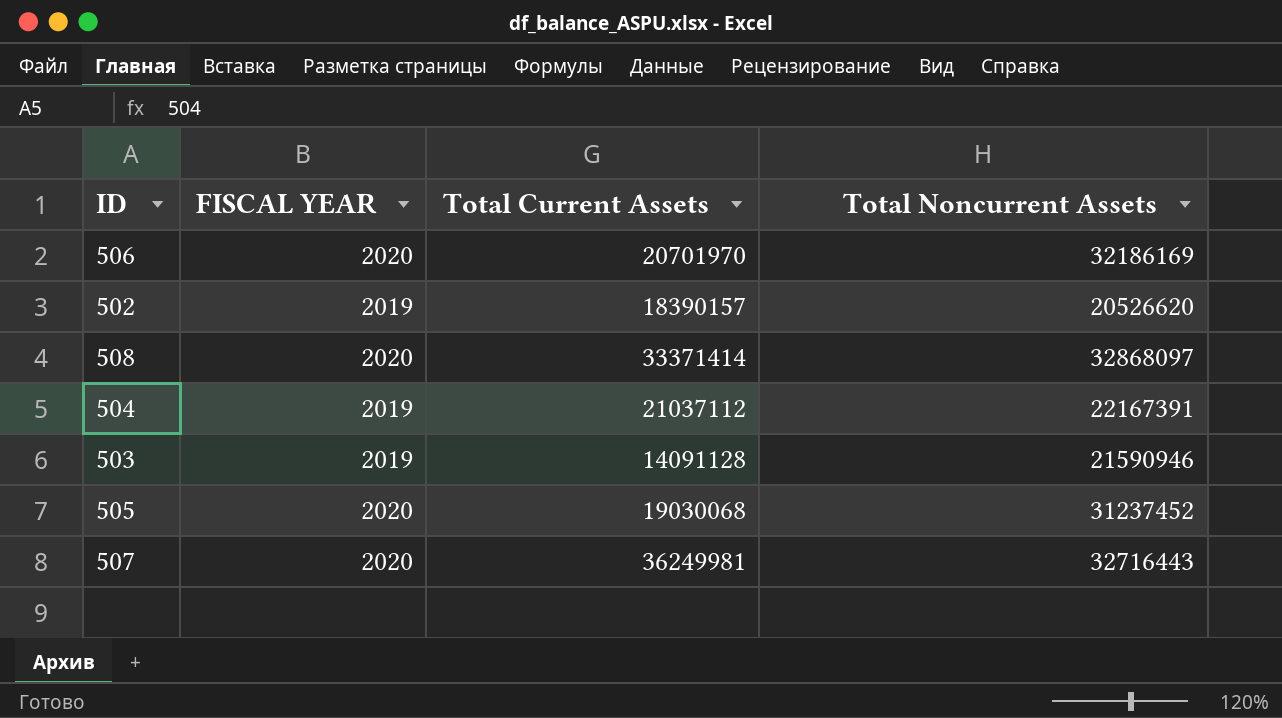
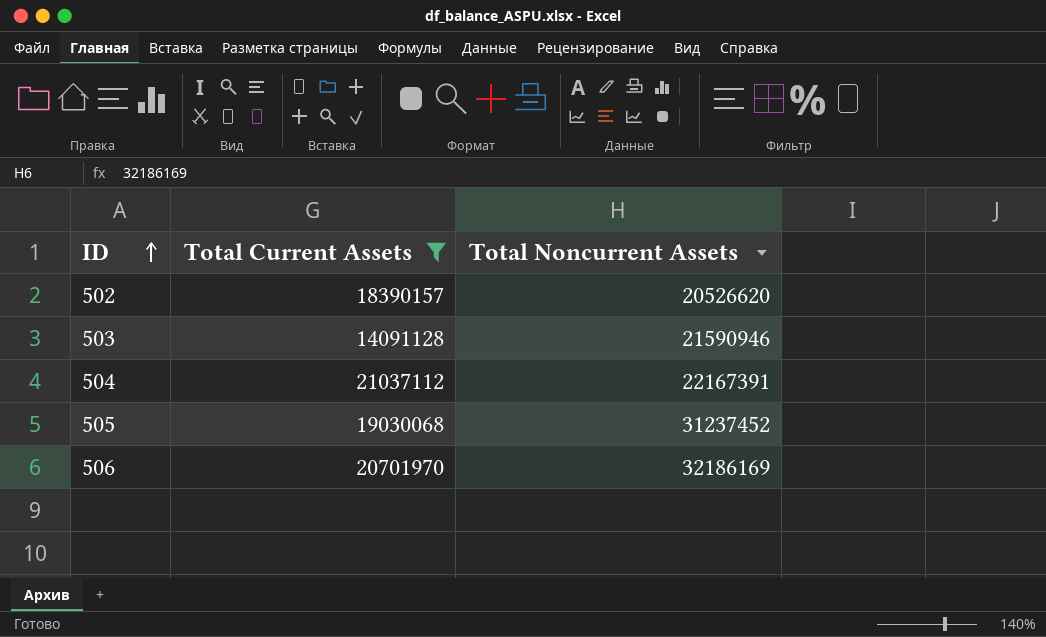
filter: none -> Total Current Assets <= 21037112
row order: none -> ID ascending
column FISCAL YEAR | position: 2 -> none

